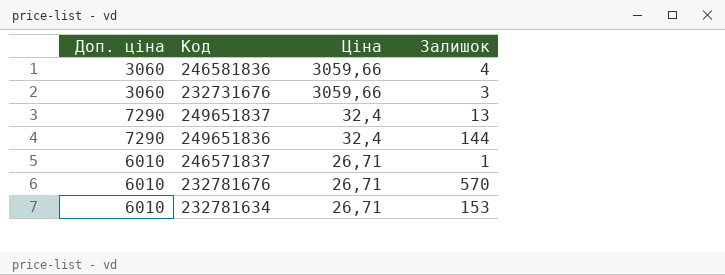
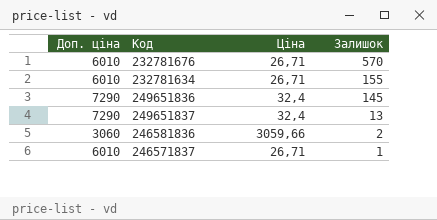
row order: Ціна descending -> Залишок descending
row 232731676: 3060 | 3059,66 | 3 -> none
232781634 | Залишок: 153 -> 155
249651836 | Залишок: 144 -> 145
246581836 | Залишок: 4 -> 2

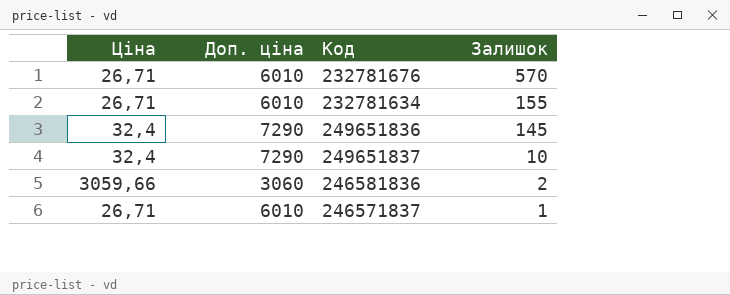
column Ціна | position: 3 -> 1
249651837 | Залишок: 13 -> 10

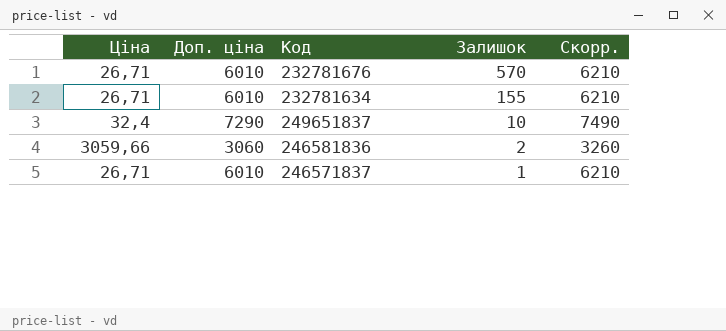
column Скорр. | formula: none -> [Доп. ціна] + 200
row 249651836: 32,4 | 7290 | 145 -> none

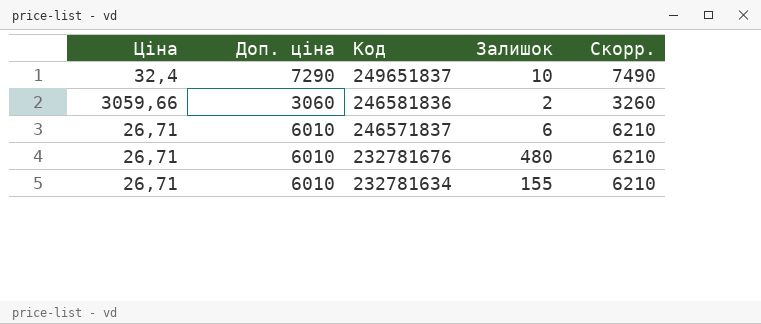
row order: Залишок descending -> Код descending
246571837 | Залишок: 1 -> 6
232781676 | Залишок: 570 -> 480

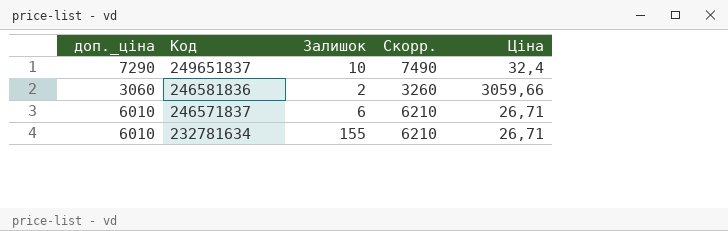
column name: Доп. ціна -> доп._ціна
column Ціна | position: 1 -> 5
row 232781676: 26,71 | 6010 | 480 | 6210 -> none

